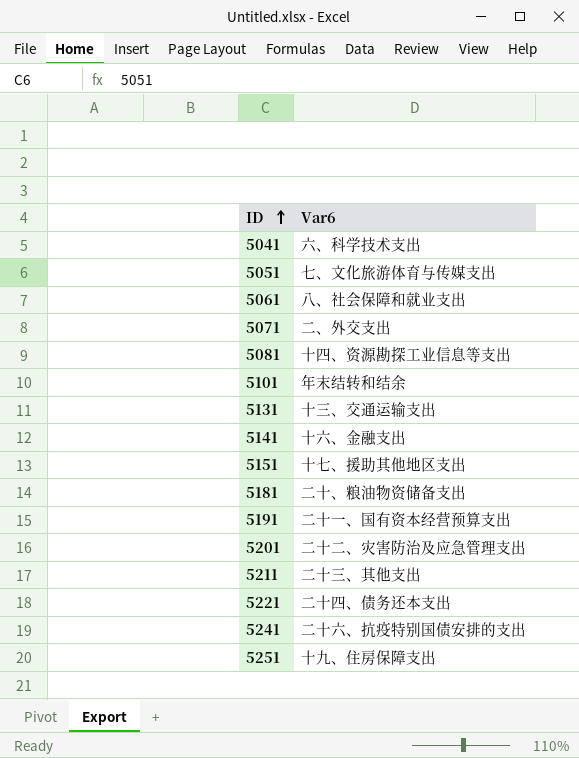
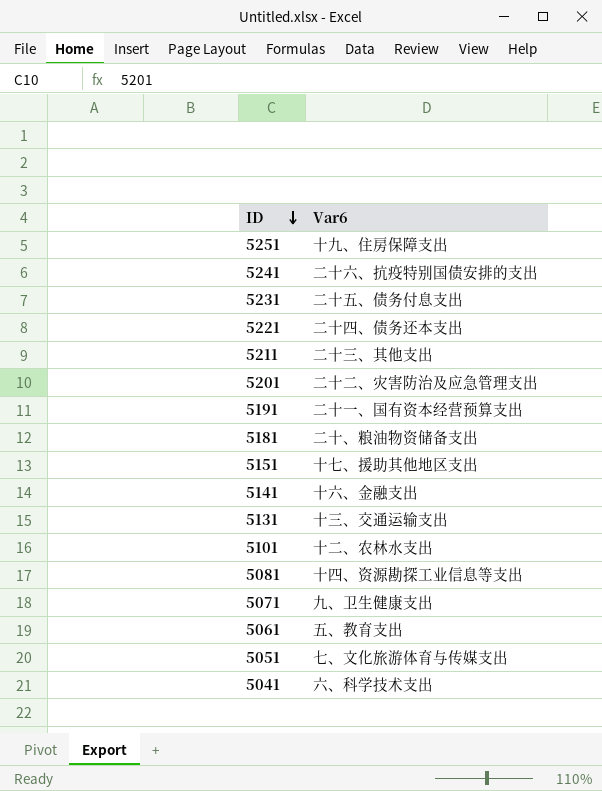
row order: ID ascending -> ID descending
row 5231: none -> 二十五、债务付息支出
5101 | Var6: 年末结转和结余 -> 十二、农林水支出
5071 | Var6: 二、外交支出 -> 九、卫生健康支出
5061 | Var6: 八、社会保障和就业支出 -> 五、教育支出

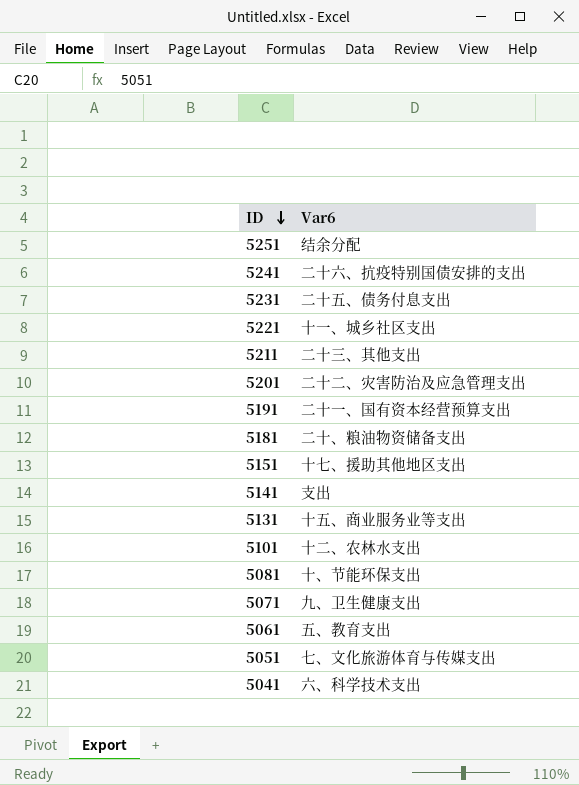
5251 | Var6: 十九、住房保障支出 -> 结余分配
5221 | Var6: 二十四、债务还本支出 -> 十一、城乡社区支出
5141 | Var6: 十六、金融支出 -> 支出
5131 | Var6: 十三、交通运输支出 -> 十五、商业服务业等支出
5081 | Var6: 十四、资源勘探工业信息等支出 -> 十、节能环保支出

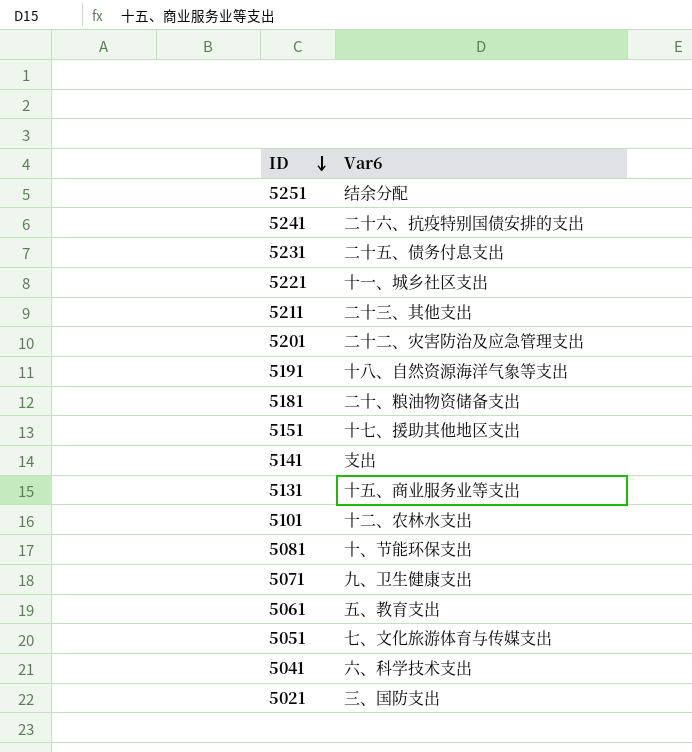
5191 | Var6: 二十一、国有资本经营预算支出 -> 十八、自然资源海洋气象等支出
row 5021: none -> 三、国防支出

